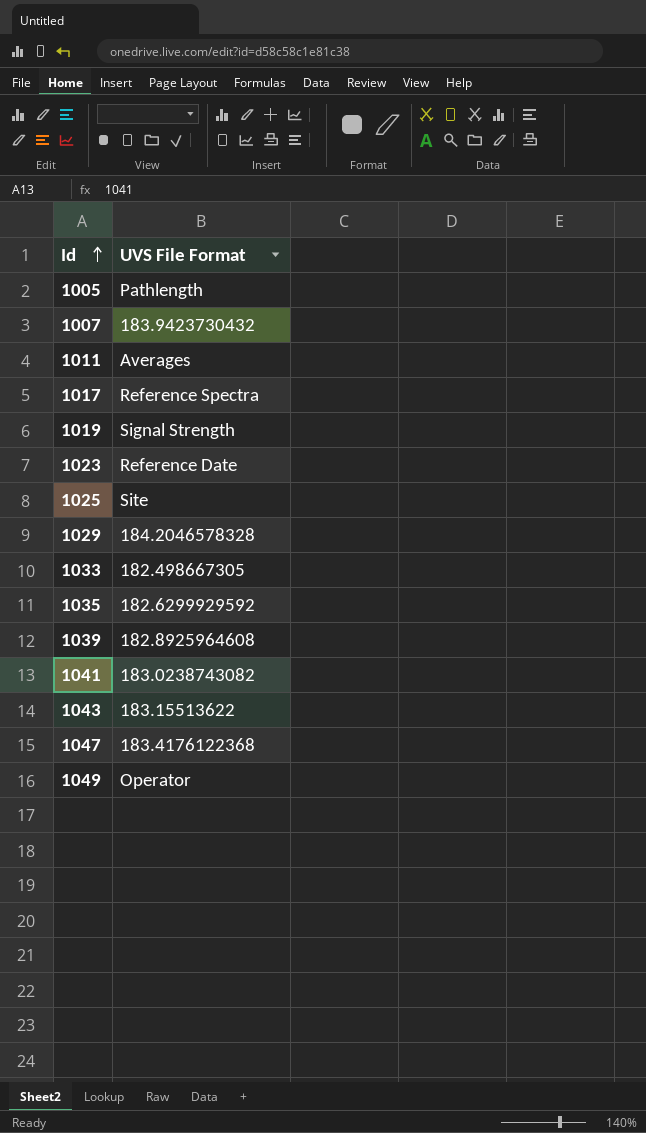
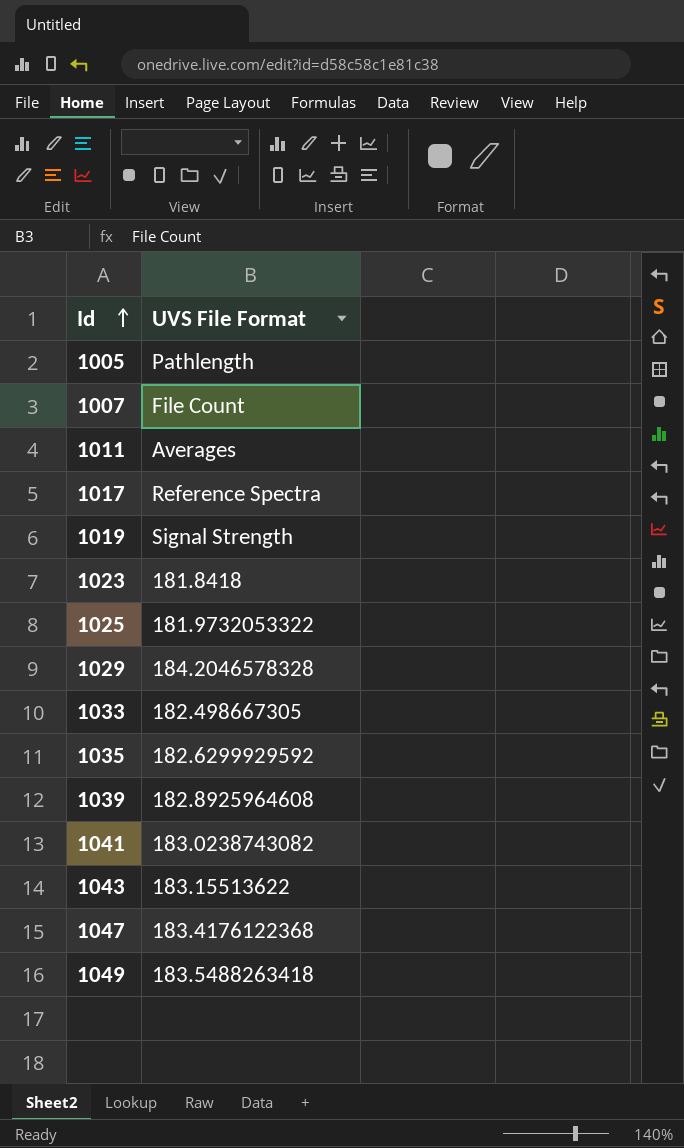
1007 | UVS File Format: 183.9423730432 -> File Count
1023 | UVS File Format: Reference Date -> 181.8418
1025 | UVS File Format: Site -> 181.9732053322
1049 | UVS File Format: Operator -> 183.5488263418

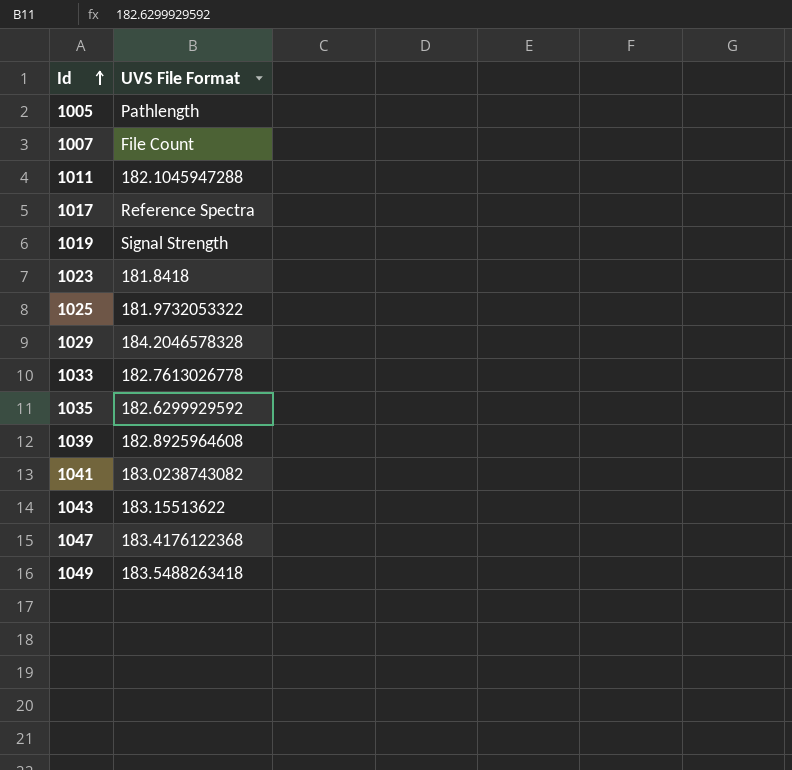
1011 | UVS File Format: Averages -> 182.1045947288
1033 | UVS File Format: 182.498667305 -> 182.7613026778

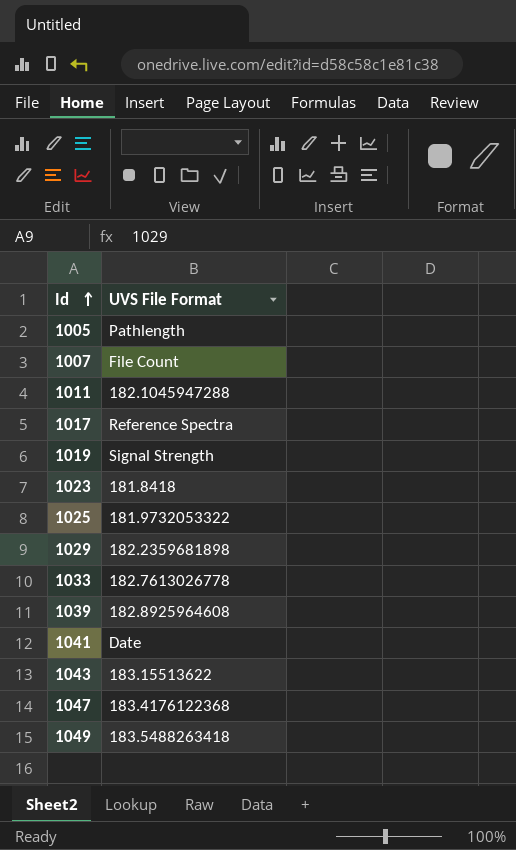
row 1035: 182.6299929592 -> none
1029 | UVS File Format: 184.2046578328 -> 182.2359681898
1041 | UVS File Format: 183.0238743082 -> Date

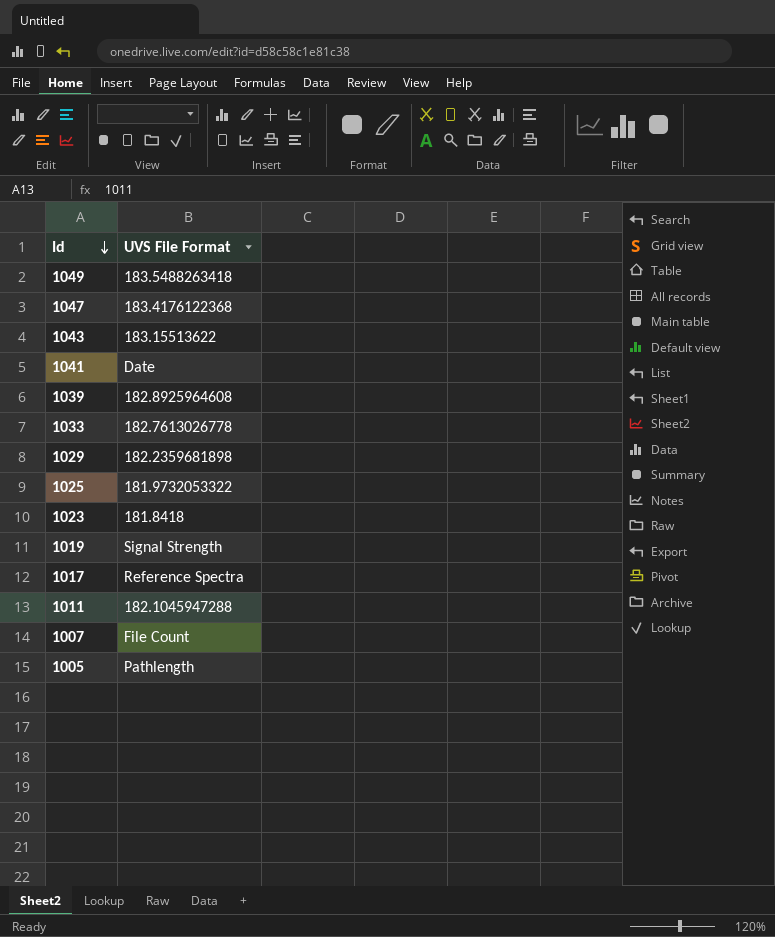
row order: Id ascending -> Id descending

